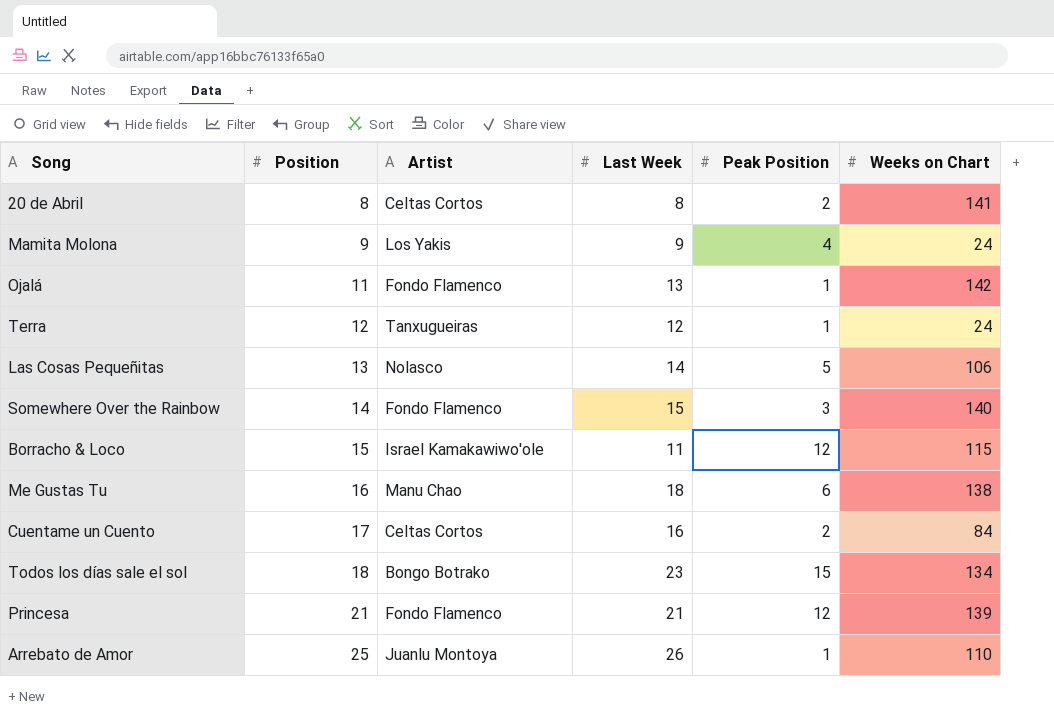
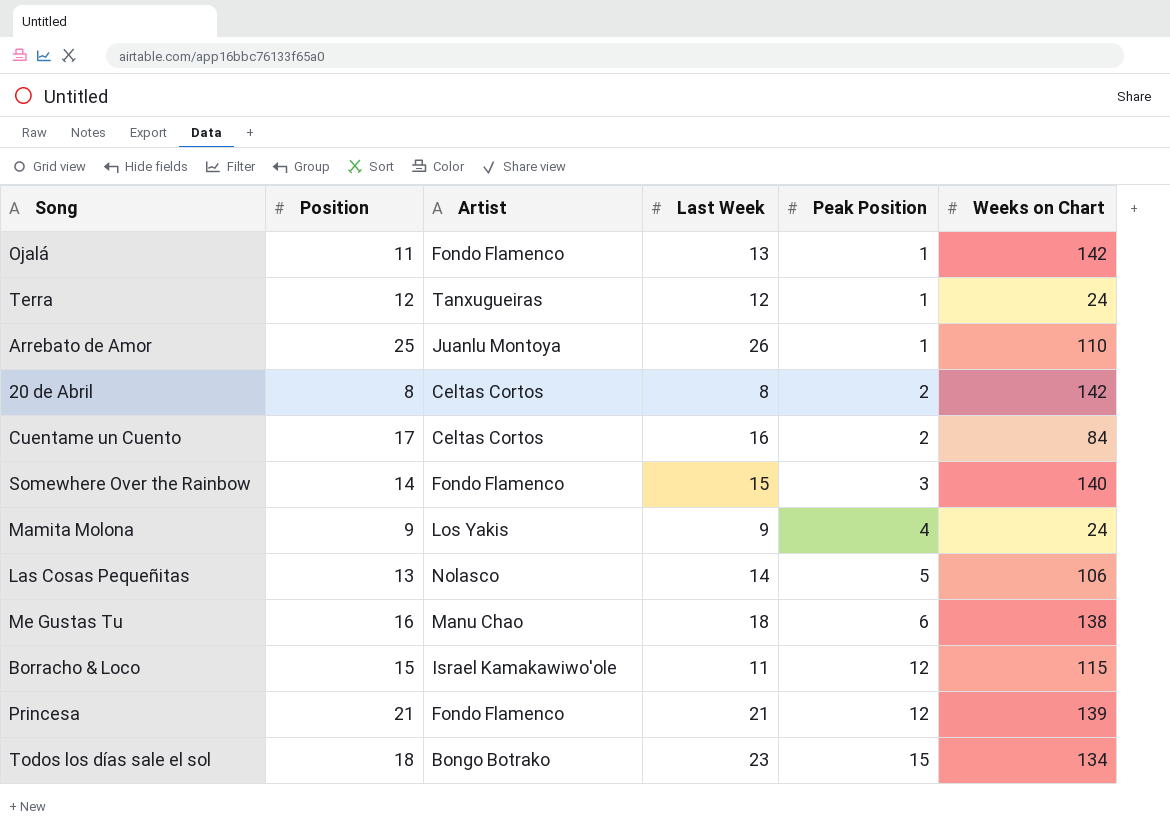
row order: Position ascending -> Peak Position ascending
20 de Abril | Weeks on Chart: 141 -> 142

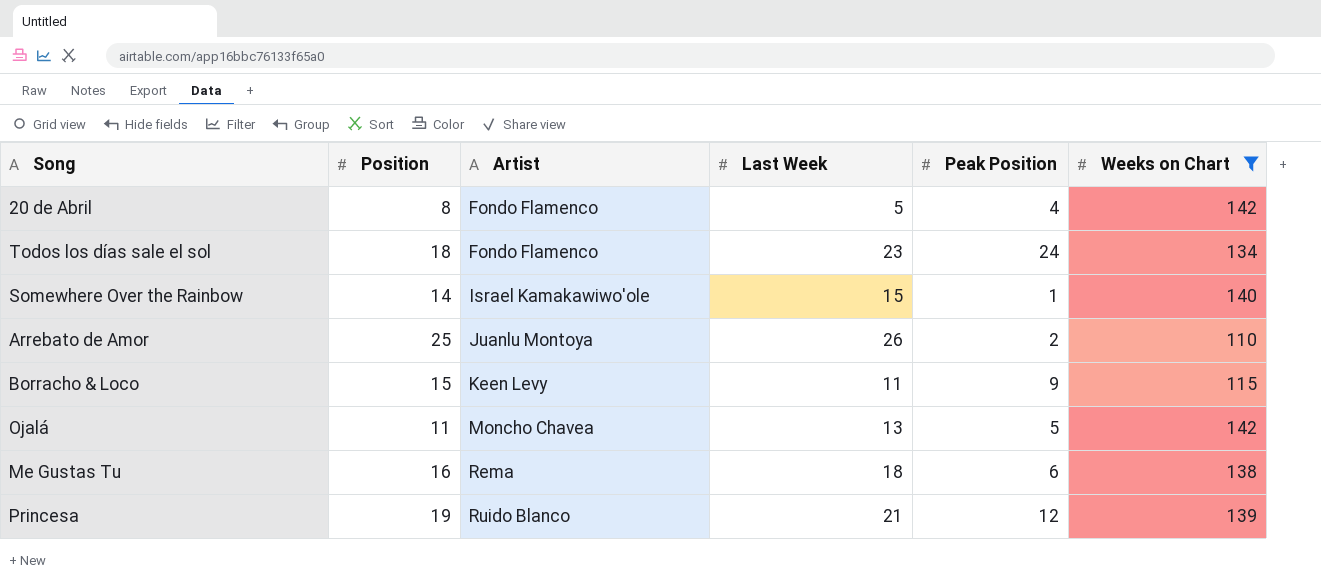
filter: none -> Weeks on Chart >= 110
row order: Peak Position ascending -> Artist ascending
20 de Abril | Artist: Celtas Cortos -> Fondo Flamenco
20 de Abril | Last Week: 8 -> 5
20 de Abril | Peak Position: 2 -> 4
Todos los días sale el sol | Artist: Bongo Botrako -> Fondo Flamenco
Todos los días sale el sol | Peak Position: 15 -> 24
Somewhere Over the Rainbow | Artist: Fondo Flamenco -> Israel Kamakawiwo'ole
Somewhere Over the Rainbow | Peak Position: 3 -> 1
Arrebato de Amor | Peak Position: 1 -> 2
Borracho & Loco | Artist: Israel Kamakawiwo'ole -> Keen Levy
Borracho & Loco | Peak Position: 12 -> 9
Ojalá | Artist: Fondo Flamenco -> Moncho Chavea
Ojalá | Peak Position: 1 -> 5
Me Gustas Tu | Artist: Manu Chao -> Rema
Princesa | Position: 21 -> 19
Princesa | Artist: Fondo Flamenco -> Ruido Blanco

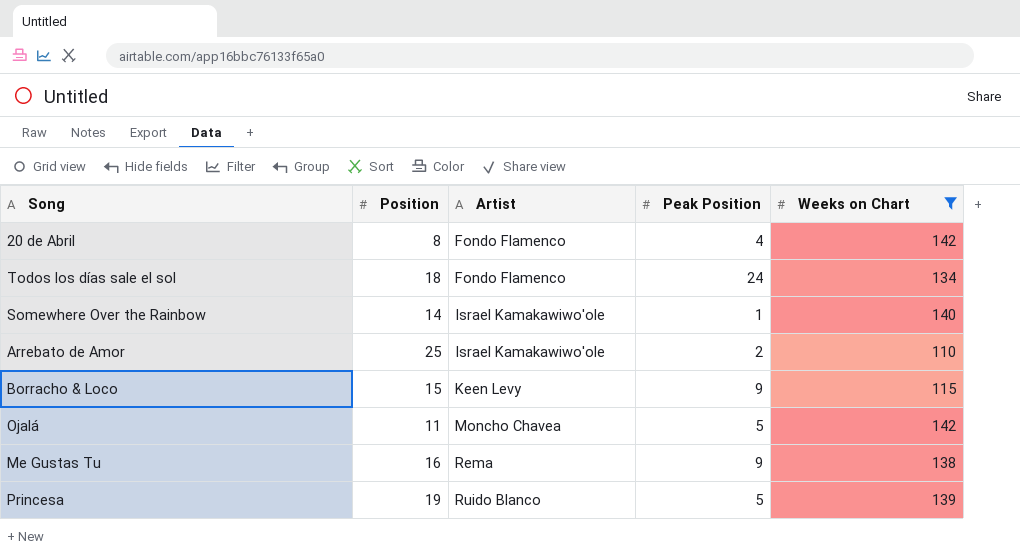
column Last Week | position: 4 -> none
Arrebato de Amor | Artist: Juanlu Montoya -> Israel Kamakawiwo'ole
Me Gustas Tu | Peak Position: 6 -> 9
Princesa | Peak Position: 12 -> 5

